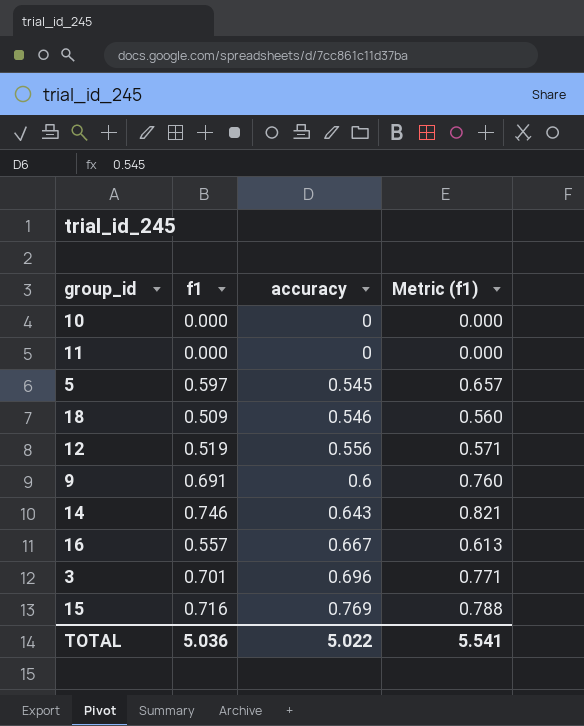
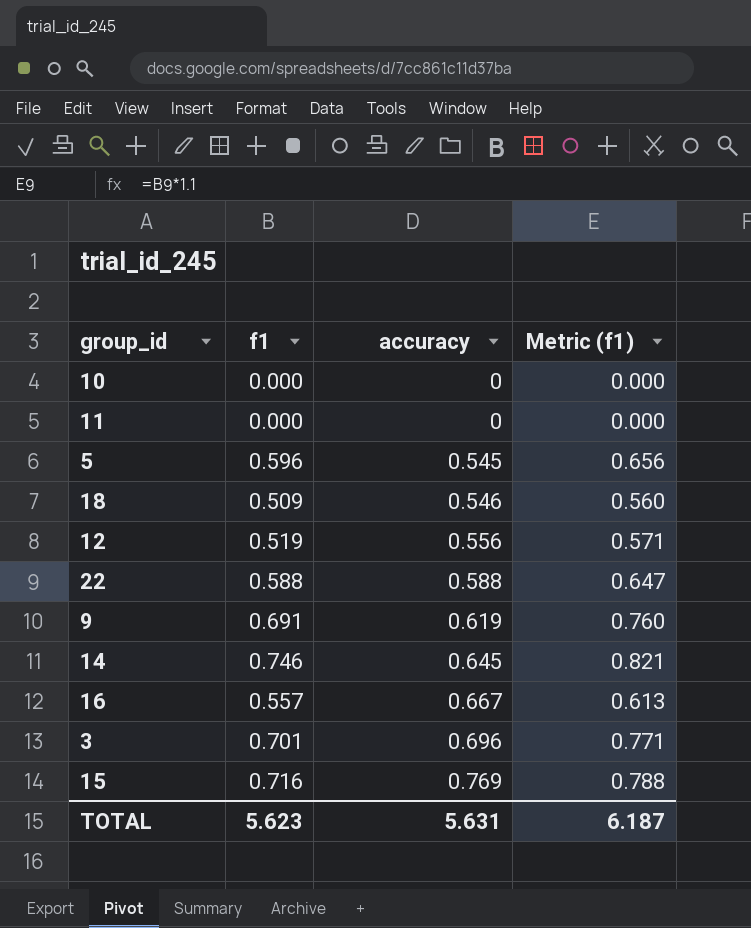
5 | f1: 0.597 -> 0.596
5 | Metric (f1): 0.657 -> 0.656
row 22: none -> 0.588 | 0.588 | 0.647
9 | accuracy: 0.6 -> 0.619
14 | accuracy: 0.643 -> 0.645
TOTAL | f1: 5.036 -> 5.623
TOTAL | accuracy: 5.022 -> 5.631
TOTAL | Metric (f1): 5.541 -> 6.187

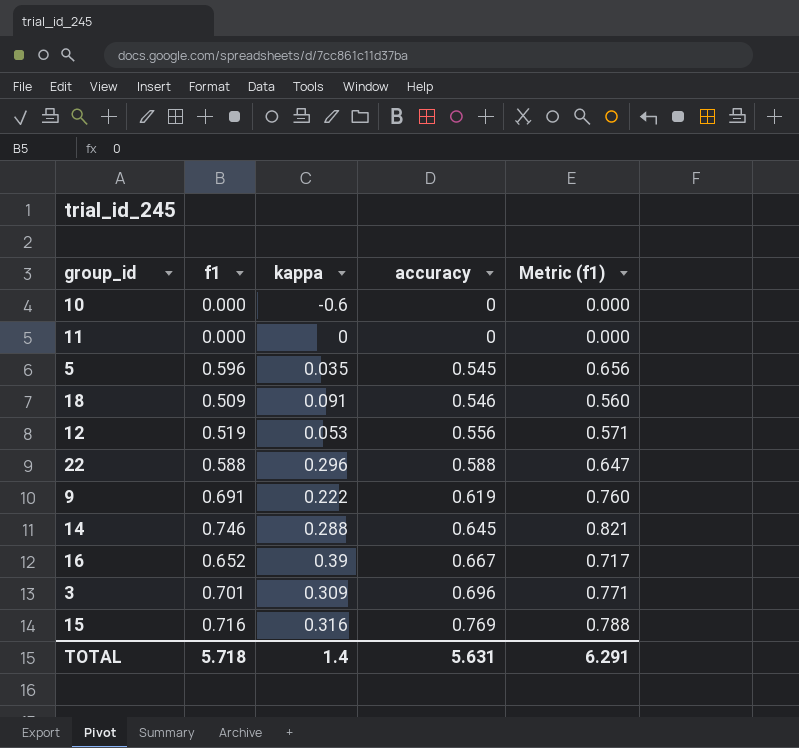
column kappa | position: none -> 3
16 | f1: 0.557 -> 0.652
16 | Metric (f1): 0.613 -> 0.717
TOTAL | f1: 5.623 -> 5.718
TOTAL | Metric (f1): 6.187 -> 6.291

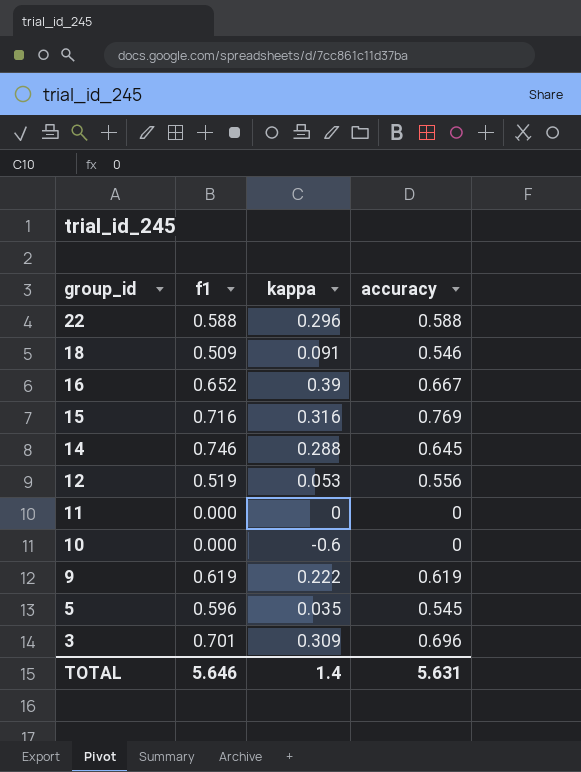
row order: accuracy ascending -> group_id descending
column Metric (f1) | formula: [f1] * 1.1 -> none
9 | f1: 0.691 -> 0.619
TOTAL | f1: 5.718 -> 5.646

